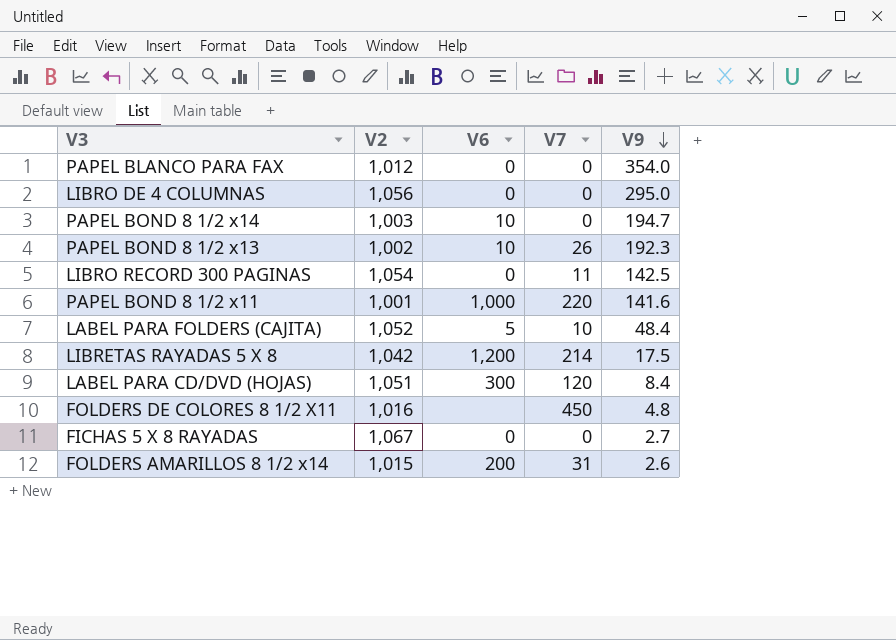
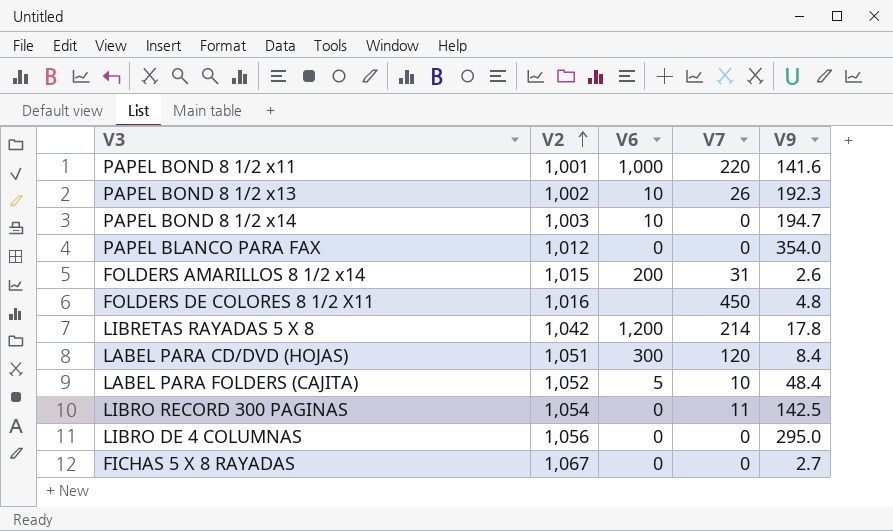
row order: V9 descending -> V2 ascending
LIBRETAS RAYADAS 5 X 8 | V9: 17.5 -> 17.8

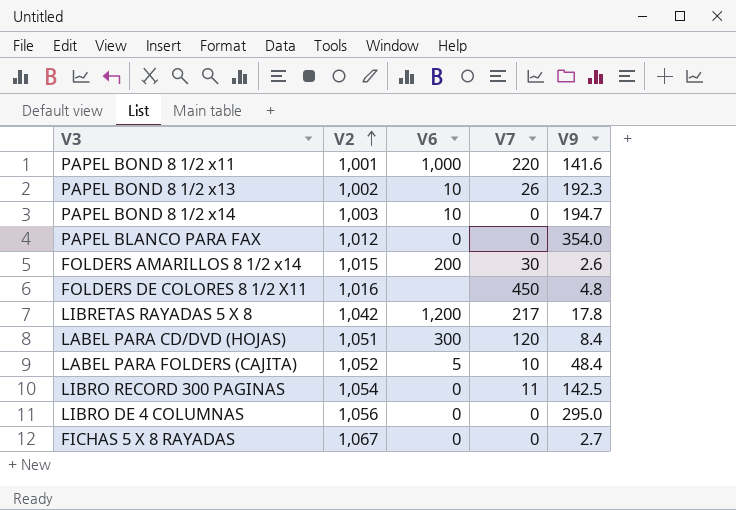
FOLDERS AMARILLOS 8 1/2 x14 | V7: 31 -> 30
LIBRETAS RAYADAS 5 X 8 | V7: 214 -> 217

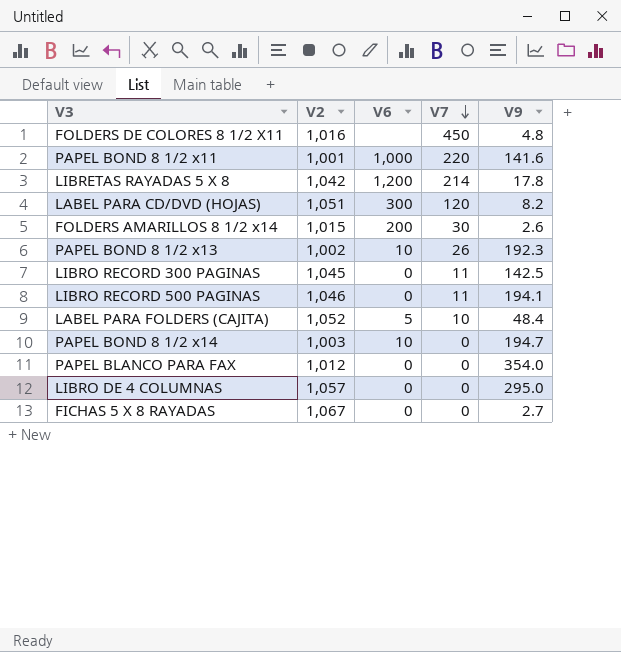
row order: V2 ascending -> V7 descending
LIBRETAS RAYADAS 5 X 8 | V7: 217 -> 214
LABEL PARA CD/DVD (HOJAS) | V9: 8.4 -> 8.2
LIBRO RECORD 300 PAGINAS | V2: 1,054 -> 1,045
row LIBRO RECORD 500 PAGINAS: none -> 1,046 | 0 | 11 | 194.1
LIBRO DE 4 COLUMNAS | V2: 1,056 -> 1,057

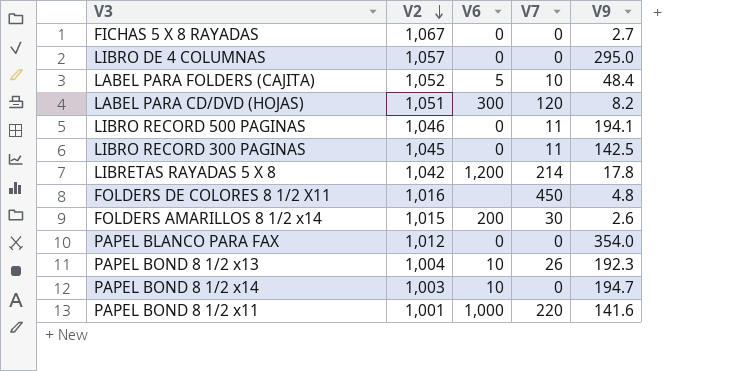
row order: V7 descending -> V2 descending
PAPEL BOND 8 1/2 x13 | V2: 1,002 -> 1,004

